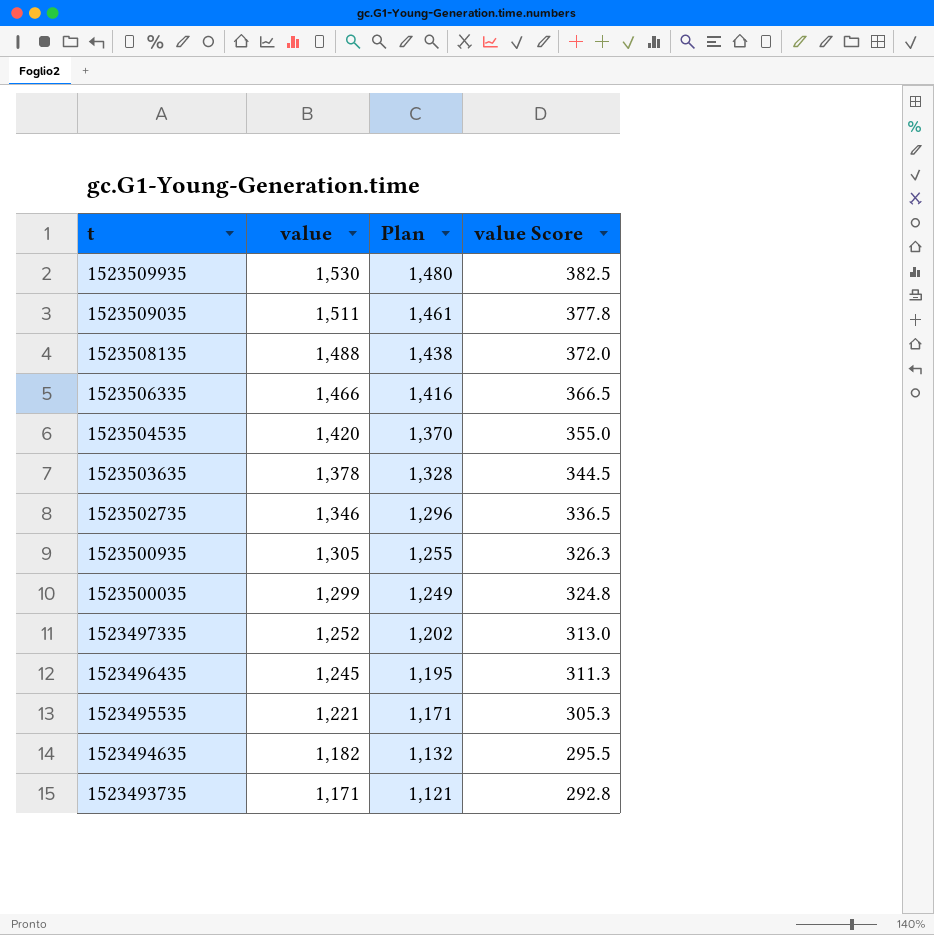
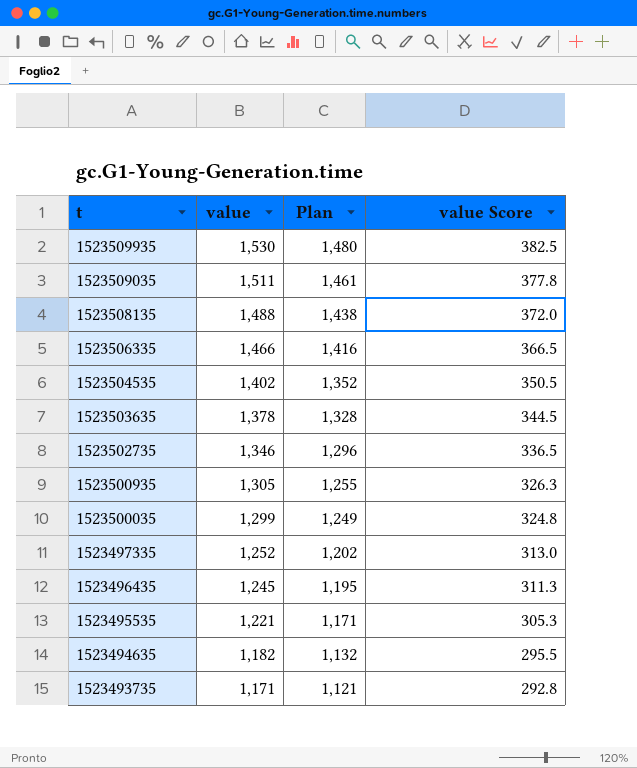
1523504535 | value: 1,420 -> 1,402
1523504535 | Plan: 1,370 -> 1,352
1523504535 | value Score: 355.0 -> 350.5

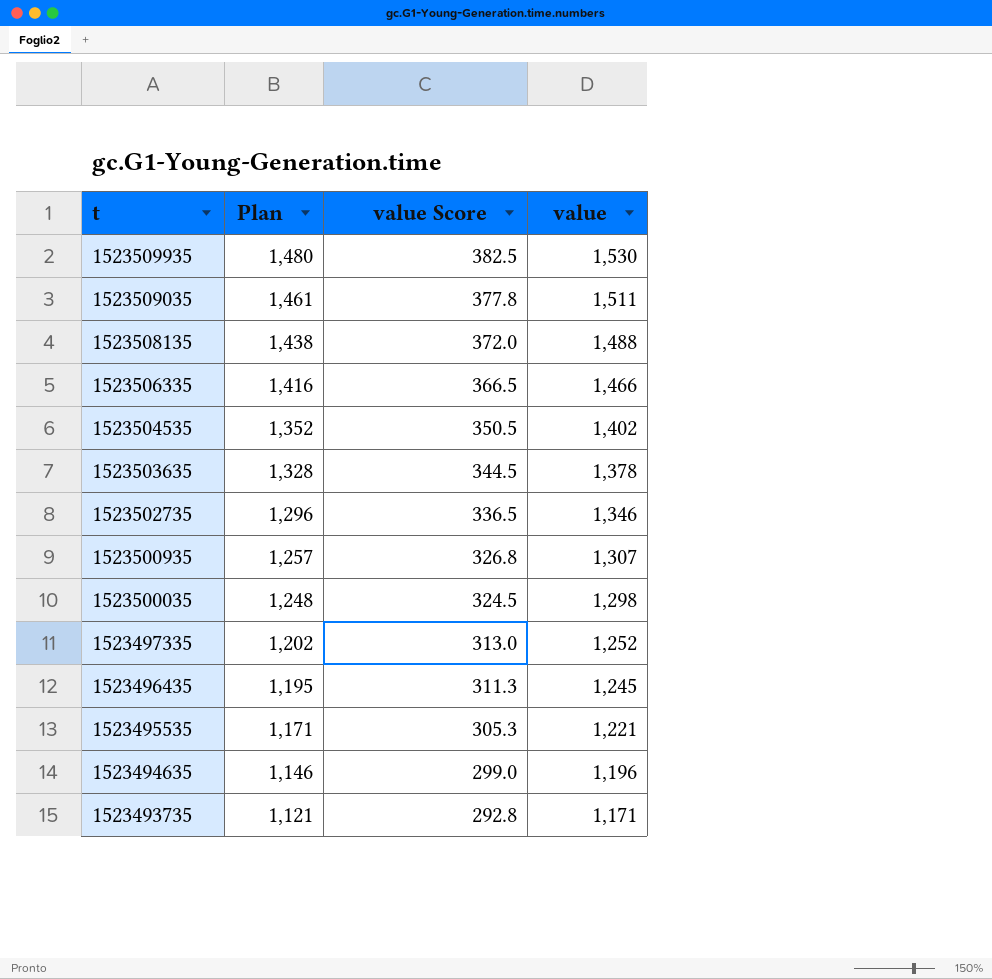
column value | position: 2 -> 4
1523500935 | Plan: 1,255 -> 1,257
1523500935 | value Score: 326.3 -> 326.8
1523500935 | value: 1,305 -> 1,307
1523500035 | Plan: 1,249 -> 1,248
1523500035 | value Score: 324.8 -> 324.5
1523500035 | value: 1,299 -> 1,298
1523494635 | Plan: 1,132 -> 1,146
1523494635 | value Score: 295.5 -> 299.0
1523494635 | value: 1,182 -> 1,196

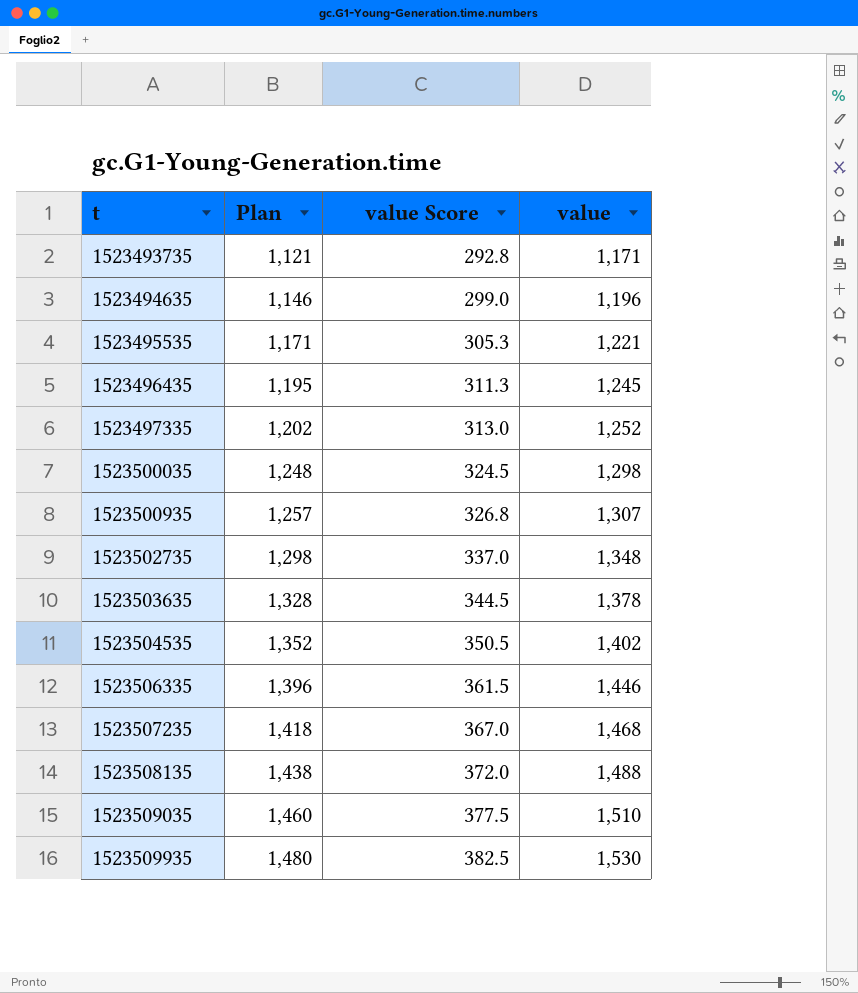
row order: t descending -> t ascending
1523502735 | Plan: 1,296 -> 1,298
1523502735 | value Score: 336.5 -> 337.0
1523502735 | value: 1,346 -> 1,348
1523506335 | Plan: 1,416 -> 1,396
1523506335 | value Score: 366.5 -> 361.5
1523506335 | value: 1,466 -> 1,446
row 1523507235: none -> 1,418 | 367.0 | 1,468
1523509035 | Plan: 1,461 -> 1,460
1523509035 | value Score: 377.8 -> 377.5
1523509035 | value: 1,511 -> 1,510

